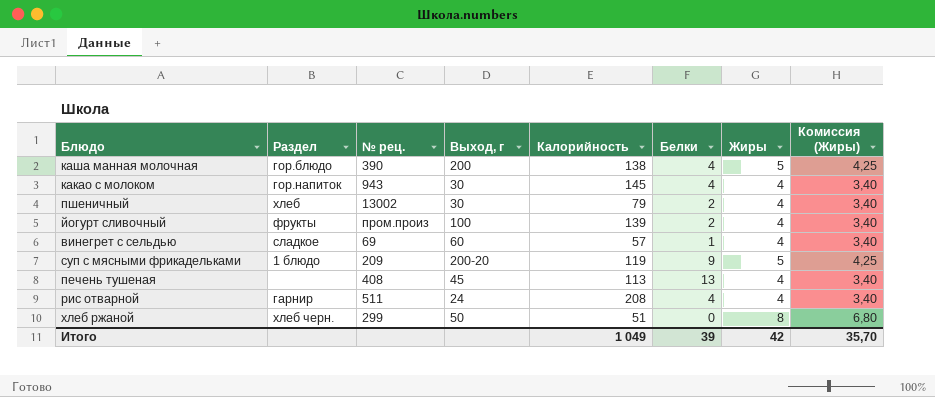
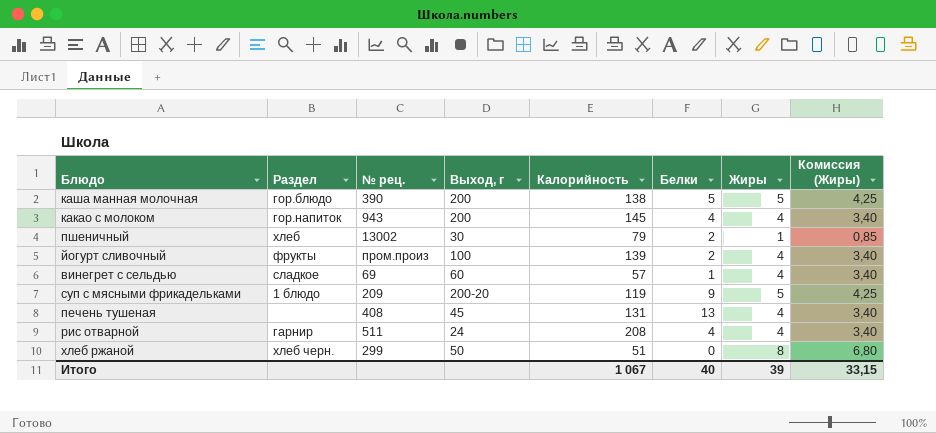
каша манная молочная | Белки: 4 -> 5
какао с молоком | Выход, г: 30 -> 200
пшеничный | Жиры: 4 -> 1
пшеничный | Комиссия (Жиры): 3,40 -> 0,85
печень тушеная | Калорийность: 113 -> 131
Итого | Калорийность: 1 049 -> 1 067
Итого | Белки: 39 -> 40
Итого | Жиры: 42 -> 39
Итого | Комиссия (Жиры): 35,70 -> 33,15

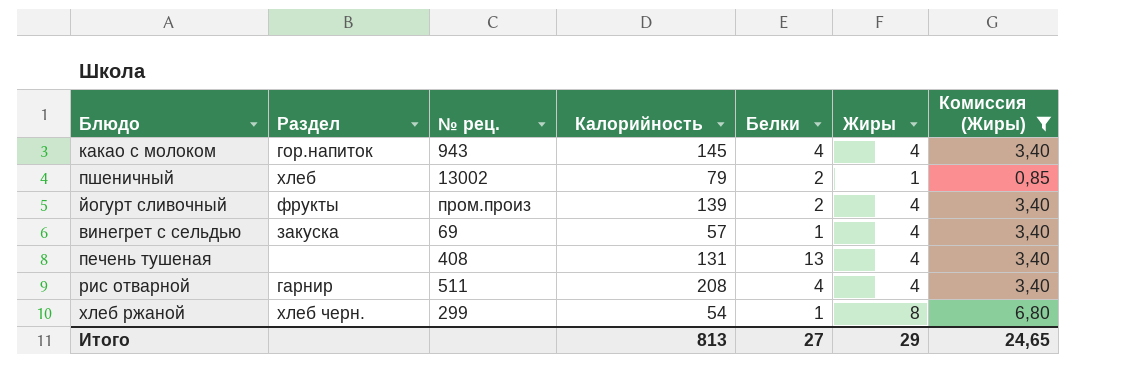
filter: none -> Комиссия (Жиры) != 4,25
column Выход, г | position: 4 -> none
винегрет с сельдью | Раздел: сладкое -> закуска
хлеб ржаной | Калорийность: 51 -> 54
хлеб ржаной | Белки: 0 -> 1
Итого | Калорийность: 1 067 -> 813
Итого | Белки: 40 -> 27
Итого | Жиры: 39 -> 29
Итого | Комиссия (Жиры): 33,15 -> 24,65

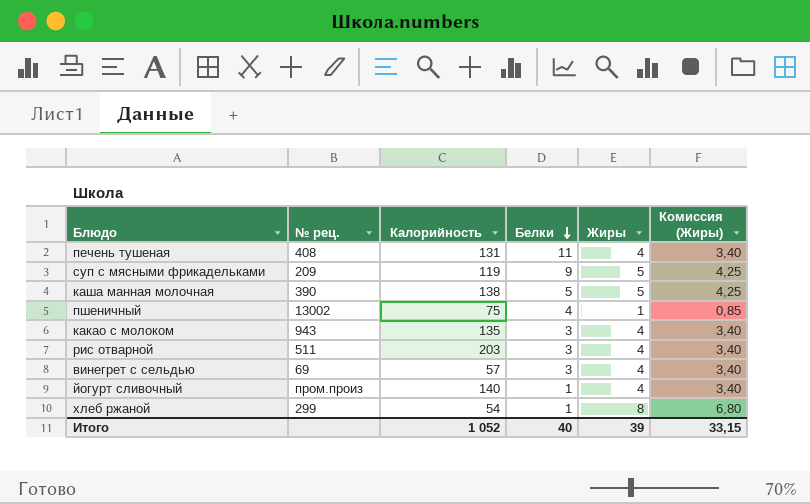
filter: Комиссия (Жиры) != 4,25 -> none
row order: none -> Белки descending
column Раздел | position: 2 -> none
печень тушеная | Белки: 13 -> 11
пшеничный | Калорийность: 79 -> 75
пшеничный | Белки: 2 -> 4
какао с молоком | Калорийность: 145 -> 135
какао с молоком | Белки: 4 -> 3
рис отварной | Калорийность: 208 -> 203
рис отварной | Белки: 4 -> 3
винегрет с сельдью | Белки: 1 -> 3
йогурт сливочный | Калорийность: 139 -> 140
йогурт сливочный | Белки: 2 -> 1
Итого | Калорийность: 813 -> 1 052
Итого | Белки: 27 -> 40
Итого | Жиры: 29 -> 39
Итого | Комиссия (Жиры): 24,65 -> 33,15

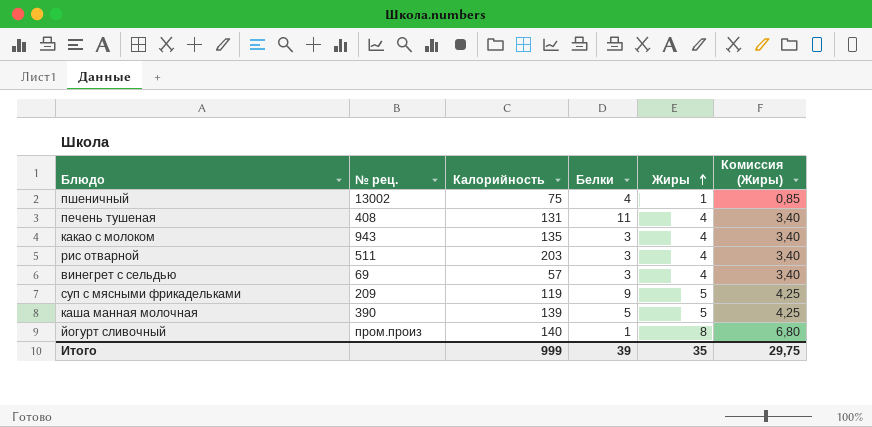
row order: Белки descending -> Жиры ascending
row хлеб ржаной: 299 | 54 | 1 | 8 | 6,80 -> none
каша манная молочная | Калорийность: 138 -> 139
йогурт сливочный | Жиры: 4 -> 8
йогурт сливочный | Комиссия (Жиры): 3,40 -> 6,80
Итого | Калорийность: 1 052 -> 999
Итого | Белки: 40 -> 39
Итого | Жиры: 39 -> 35
Итого | Комиссия (Жиры): 33,15 -> 29,75

